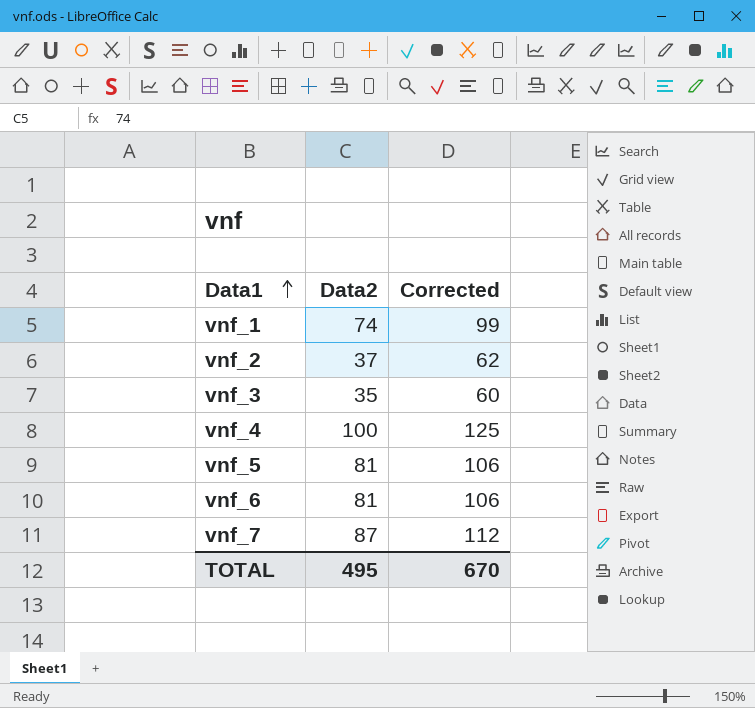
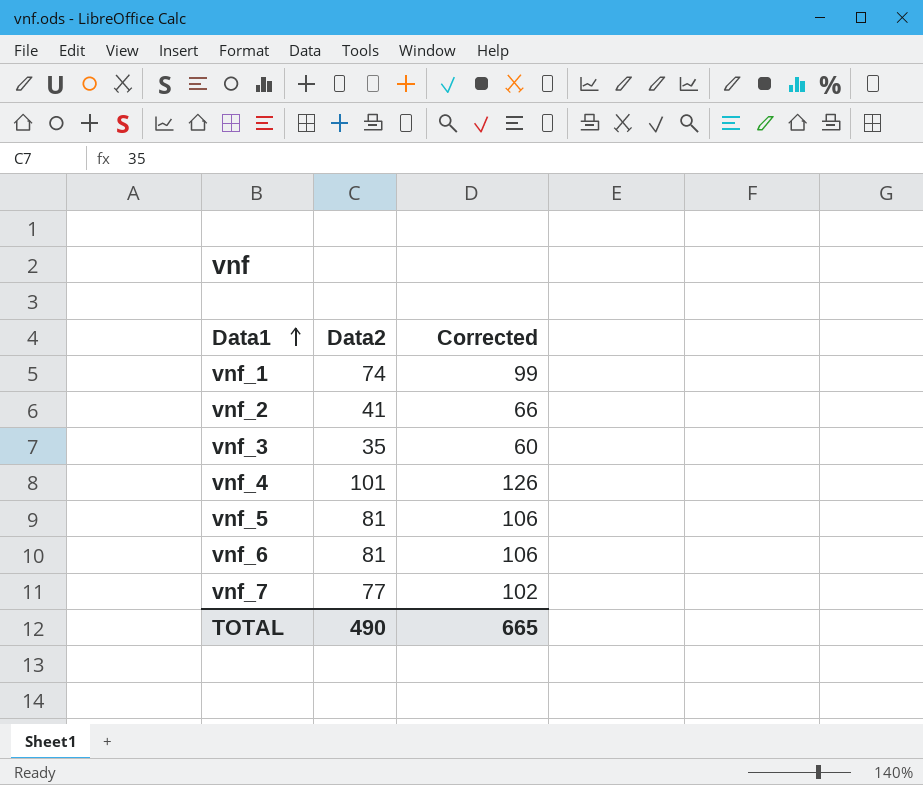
vnf_2 | Data2: 37 -> 41
vnf_2 | Corrected: 62 -> 66
vnf_4 | Data2: 100 -> 101
vnf_4 | Corrected: 125 -> 126
vnf_7 | Data2: 87 -> 77
vnf_7 | Corrected: 112 -> 102
TOTAL | Data2: 495 -> 490
TOTAL | Corrected: 670 -> 665

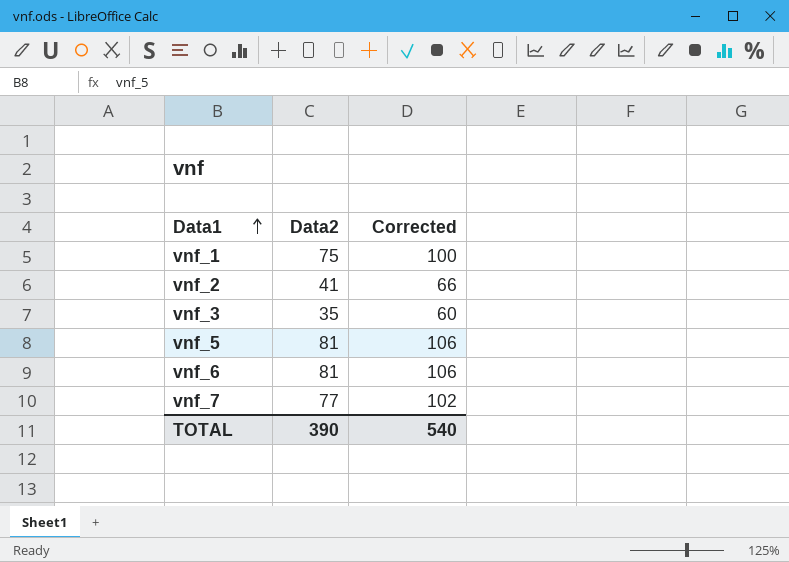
row vnf_4: 101 | 126 -> none
vnf_1 | Data2: 74 -> 75
vnf_1 | Corrected: 99 -> 100
TOTAL | Data2: 490 -> 390
TOTAL | Corrected: 665 -> 540

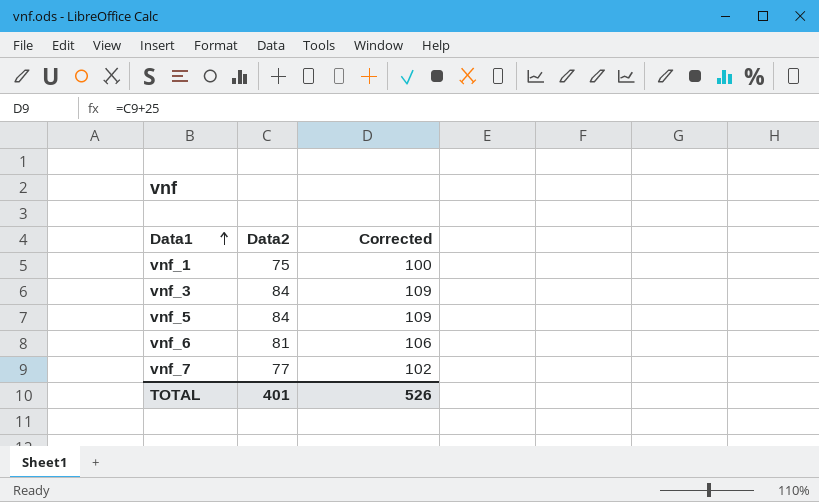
row vnf_2: 41 | 66 -> none
vnf_3 | Data2: 35 -> 84
vnf_3 | Corrected: 60 -> 109
vnf_5 | Data2: 81 -> 84
vnf_5 | Corrected: 106 -> 109
TOTAL | Data2: 390 -> 401
TOTAL | Corrected: 540 -> 526

